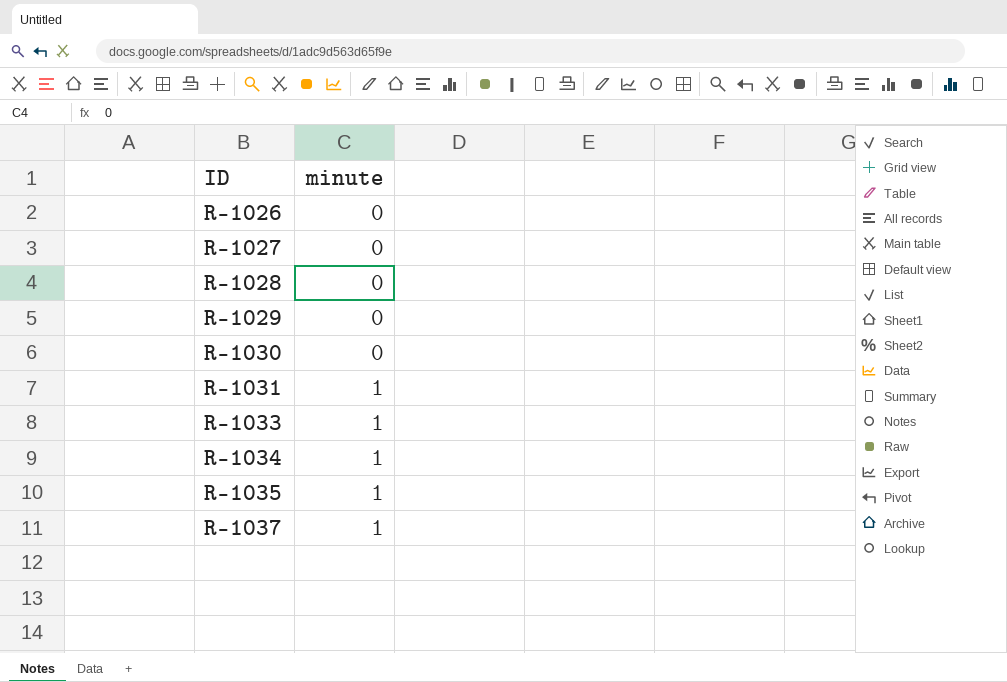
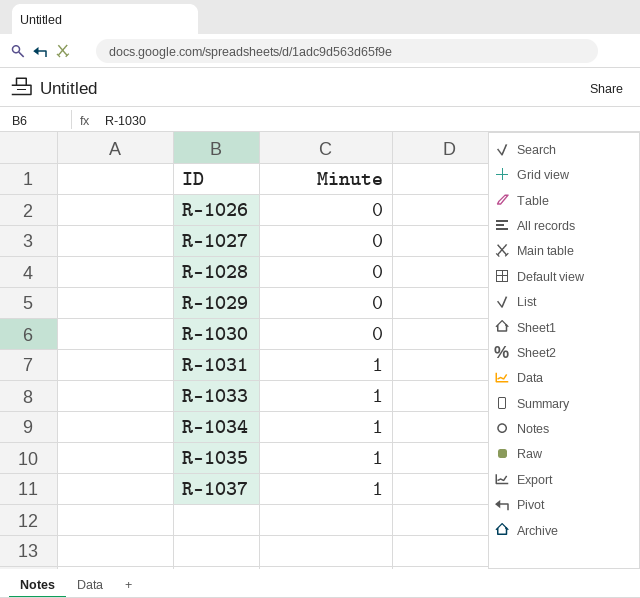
column name: minute -> Minute

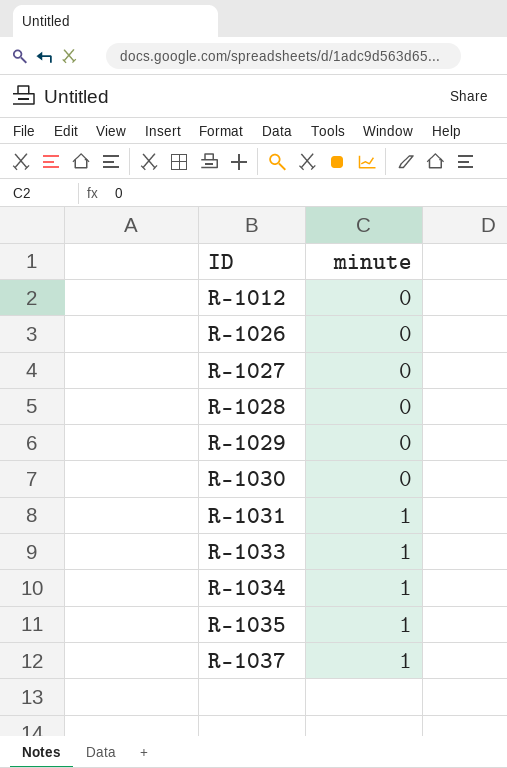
column name: Minute -> minute
row R-1012: none -> 0

